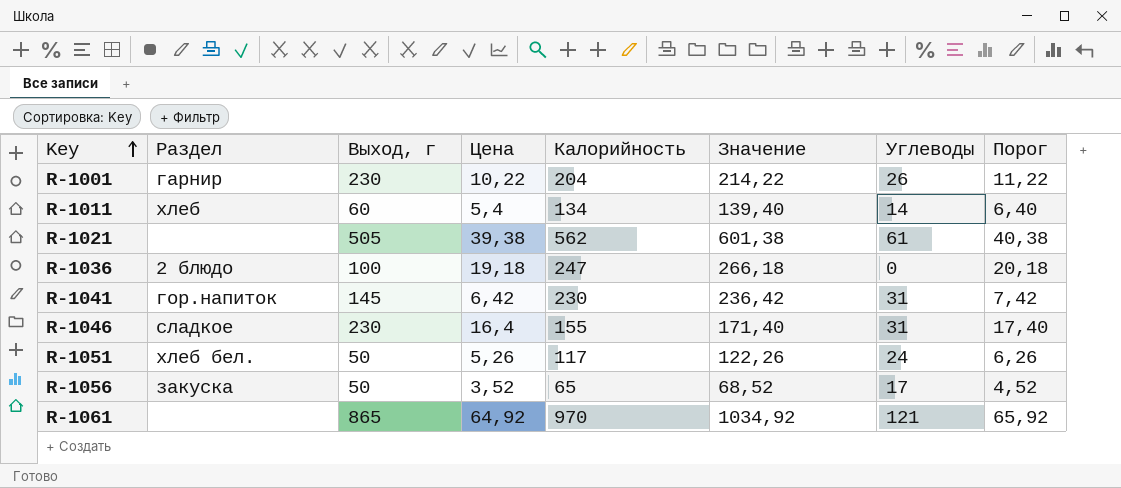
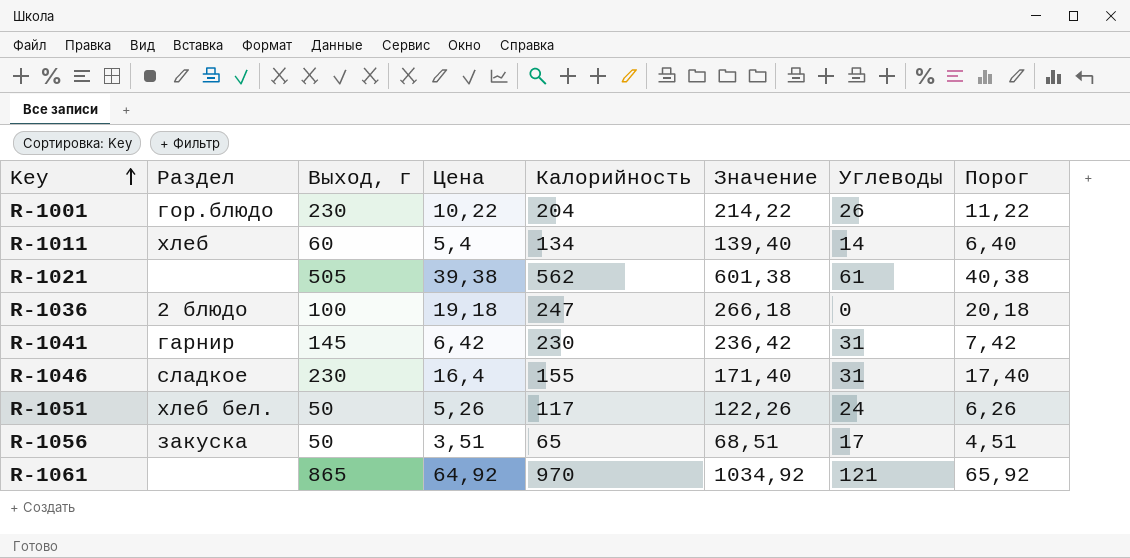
R-1001 | Раздел: гарнир -> гор.блюдо
R-1041 | Раздел: гор.напиток -> гарнир
R-1056 | Цена: 3,52 -> 3,51
R-1056 | Значение: 68,52 -> 68,51
R-1056 | Порог: 4,52 -> 4,51

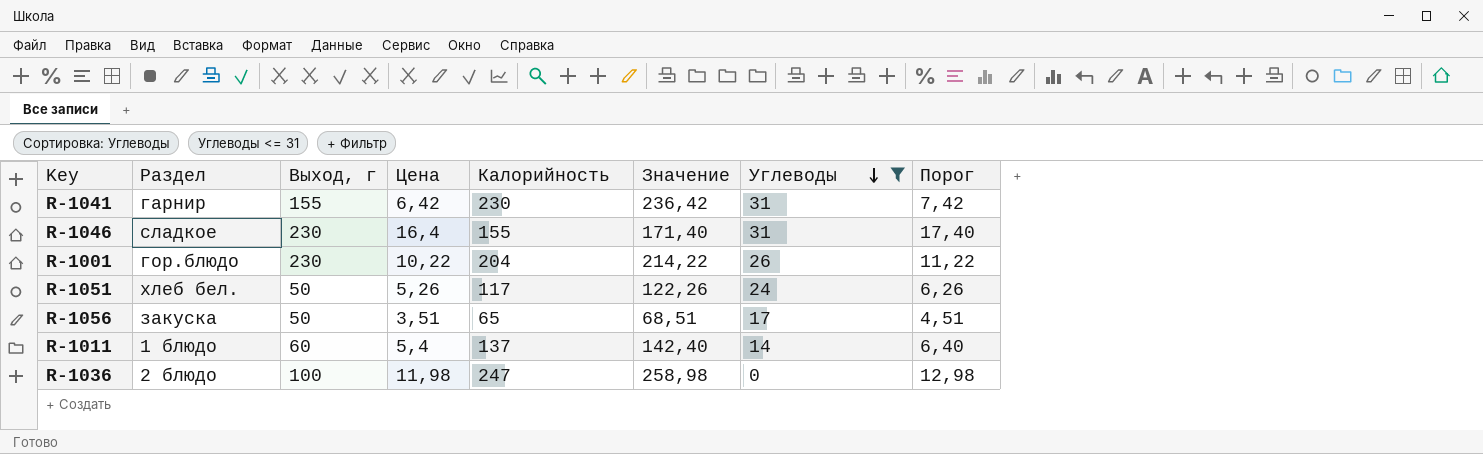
filter: none -> Углеводы <= 31
row order: Key ascending -> Углеводы descending
R-1041 | Выход, г: 145 -> 155
R-1011 | Раздел: хлеб -> 1 блюдо
R-1011 | Калорийность: 134 -> 137
R-1011 | Значение: 139,40 -> 142,40
R-1036 | Цена: 19,18 -> 11,98
R-1036 | Значение: 266,18 -> 258,98
R-1036 | Порог: 20,18 -> 12,98

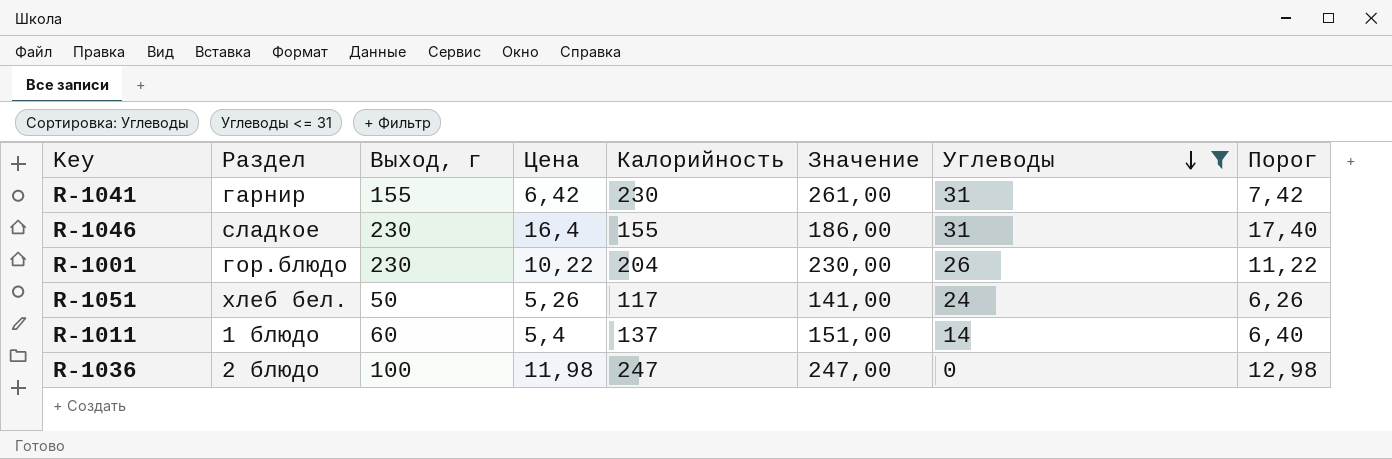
column Значение | formula: [Цена] + [Калорийность] -> [Калорийность] + [Углеводы]
row R-1056: закуска | 50 | 3,51 | 65 | 68,51 | 17 | 4,51 -> none

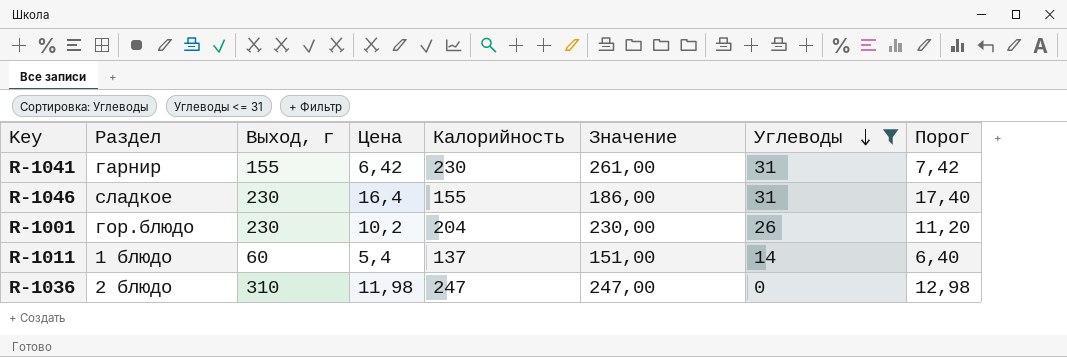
row R-1051: хлеб бел. | 50 | 5,26 | 117 | 141,00 | 24 | 6,26 -> none
R-1001 | Цена: 10,22 -> 10,2
R-1001 | Порог: 11,22 -> 11,20
R-1036 | Выход, г: 100 -> 310

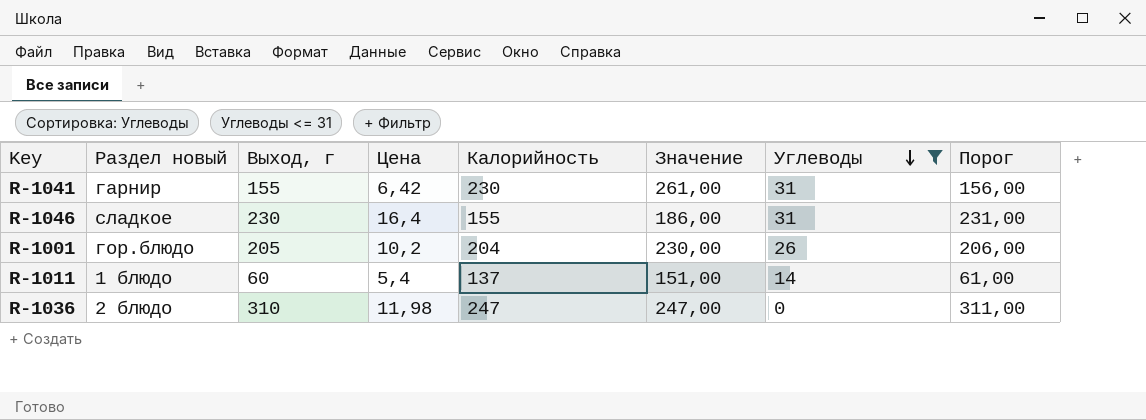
column name: Раздел -> Раздел новый
column Порог | formula: [Цена] + 1 -> [Выход, г] + 1
R-1001 | Выход, г: 230 -> 205

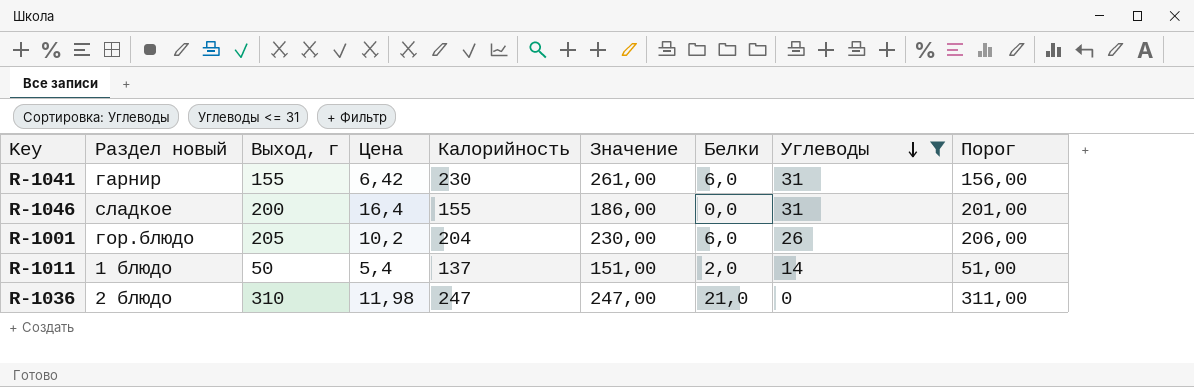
column Белки | position: none -> 7
R-1046 | Выход, г: 230 -> 200
R-1046 | Порог: 231,00 -> 201,00
R-1011 | Выход, г: 60 -> 50
R-1011 | Порог: 61,00 -> 51,00

